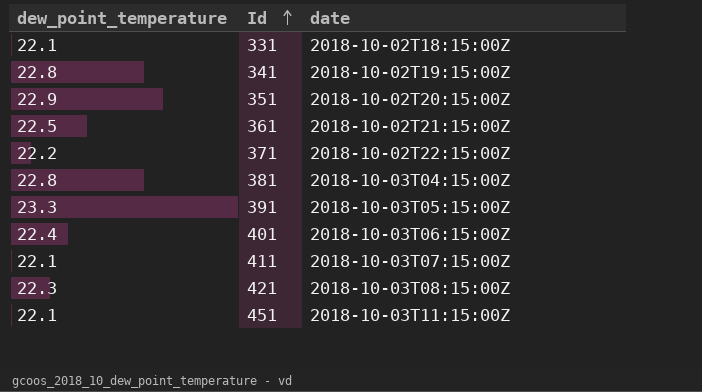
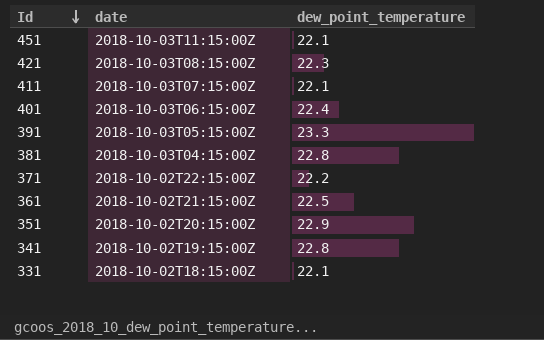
row order: Id ascending -> Id descending
column dew_point_temperature | position: 1 -> 3

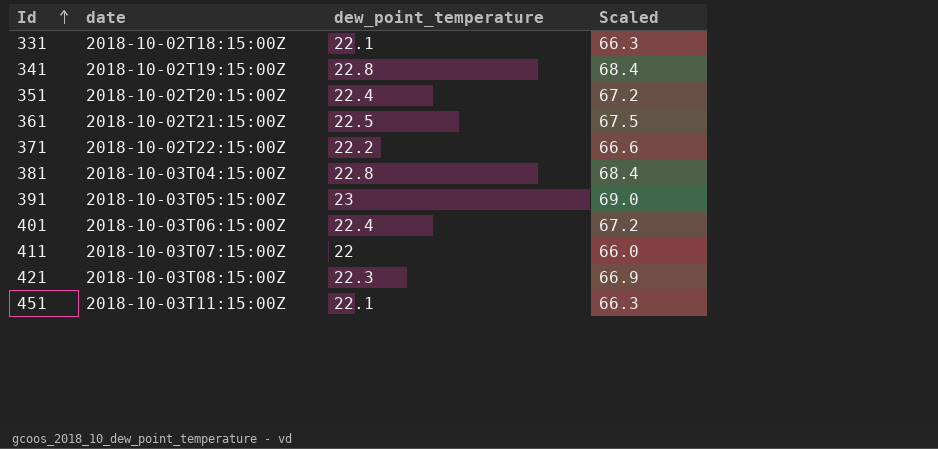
row order: Id descending -> Id ascending
column Scaled | formula: none -> [dew_point_temperature] * 3
351 | dew_point_temperature: 22.9 -> 22.4
391 | dew_point_temperature: 23.3 -> 23
411 | dew_point_temperature: 22.1 -> 22

